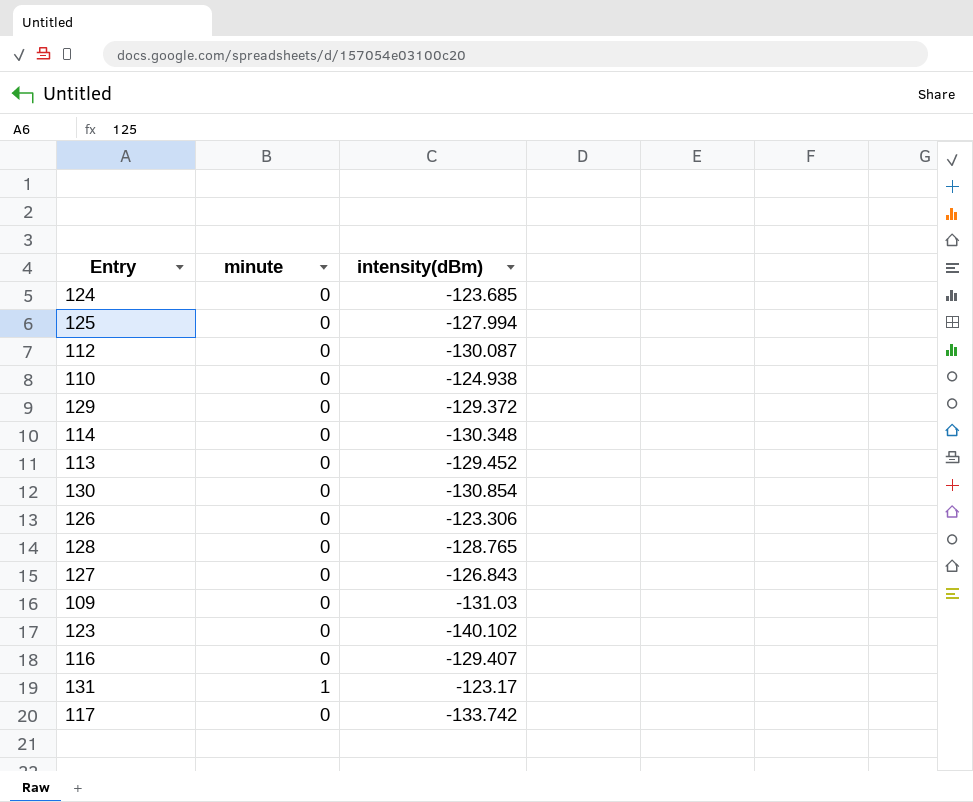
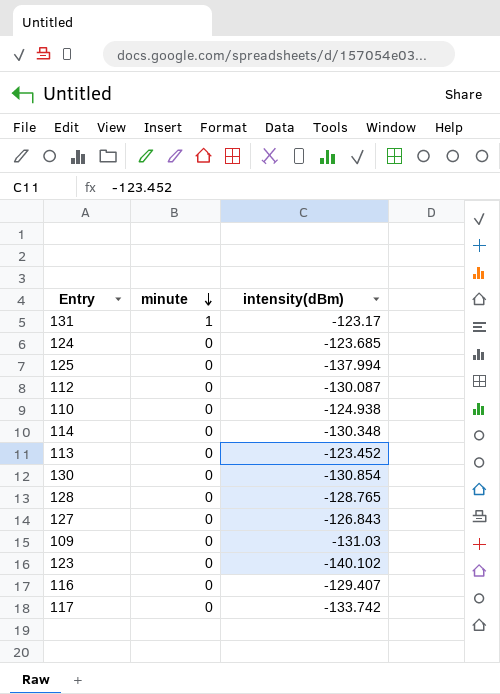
row order: none -> minute descending
row 129: 0 | -129.372 -> none
row 126: 0 | -123.306 -> none
125 | intensity(dBm): -127.994 -> -137.994
113 | intensity(dBm): -129.452 -> -123.452

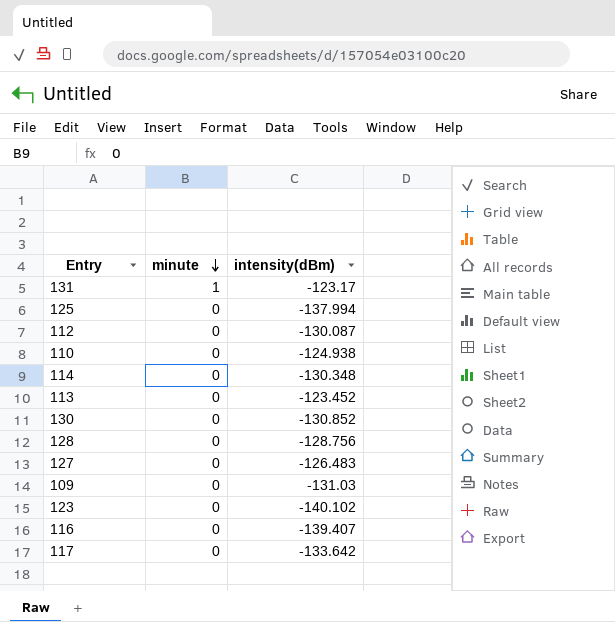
row 124: 0 | -123.685 -> none
130 | intensity(dBm): -130.854 -> -130.852
128 | intensity(dBm): -128.765 -> -128.756
127 | intensity(dBm): -126.843 -> -126.483
116 | intensity(dBm): -129.407 -> -139.407
117 | intensity(dBm): -133.742 -> -133.642

